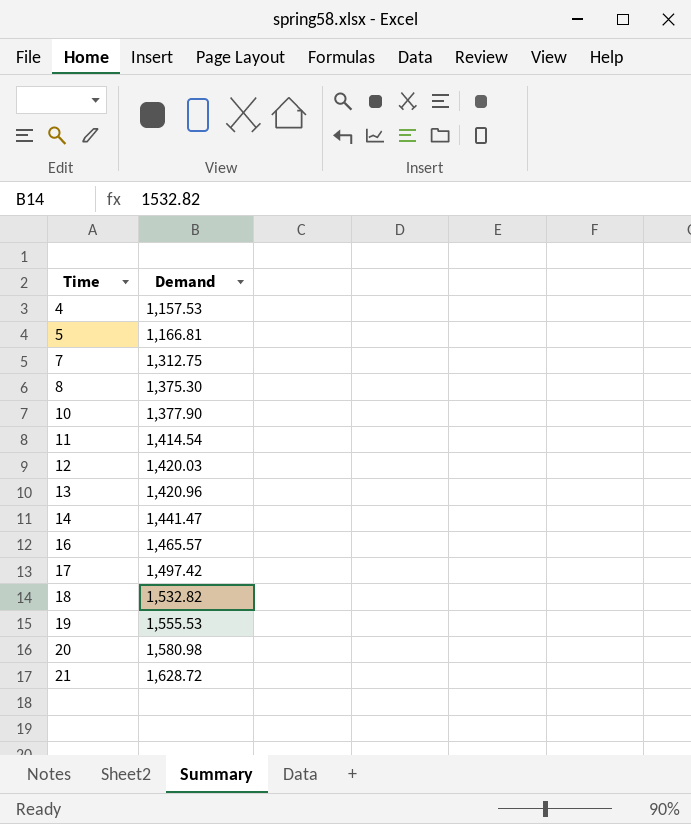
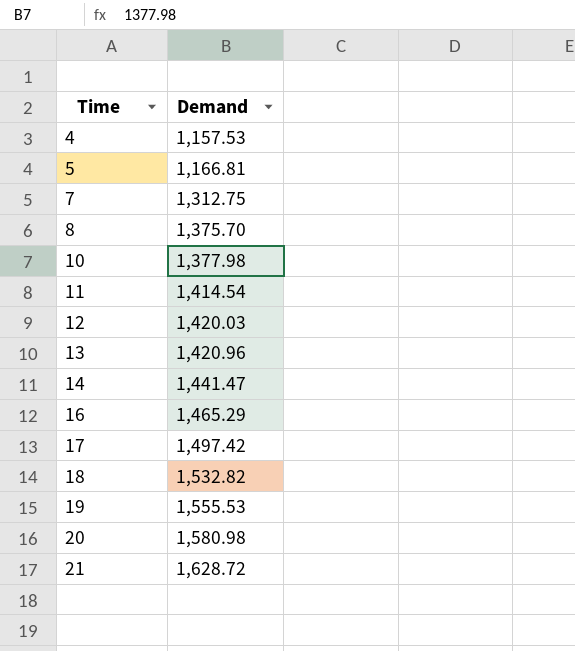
8 | Demand: 1,375.30 -> 1,375.70
10 | Demand: 1,377.90 -> 1,377.98
16 | Demand: 1,465.57 -> 1,465.29

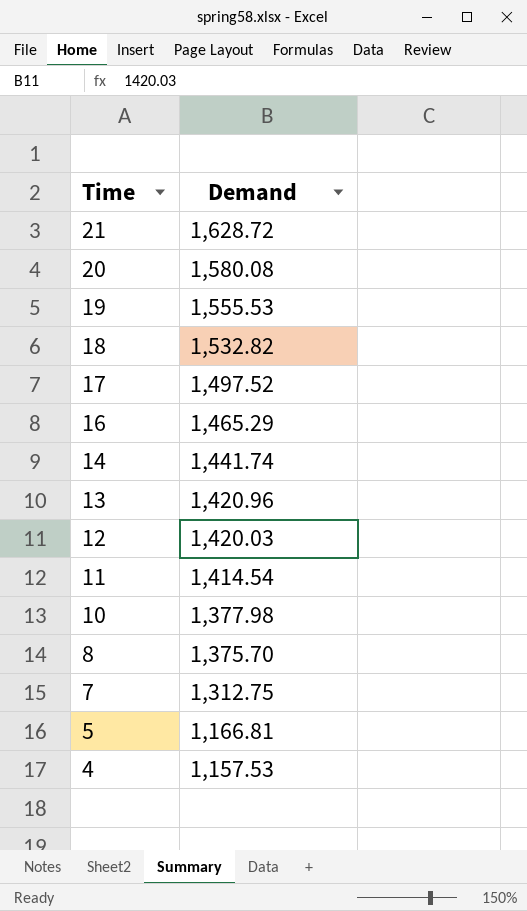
row order: Time ascending -> Time descending
20 | Demand: 1,580.98 -> 1,580.08
17 | Demand: 1,497.42 -> 1,497.52
14 | Demand: 1,441.47 -> 1,441.74

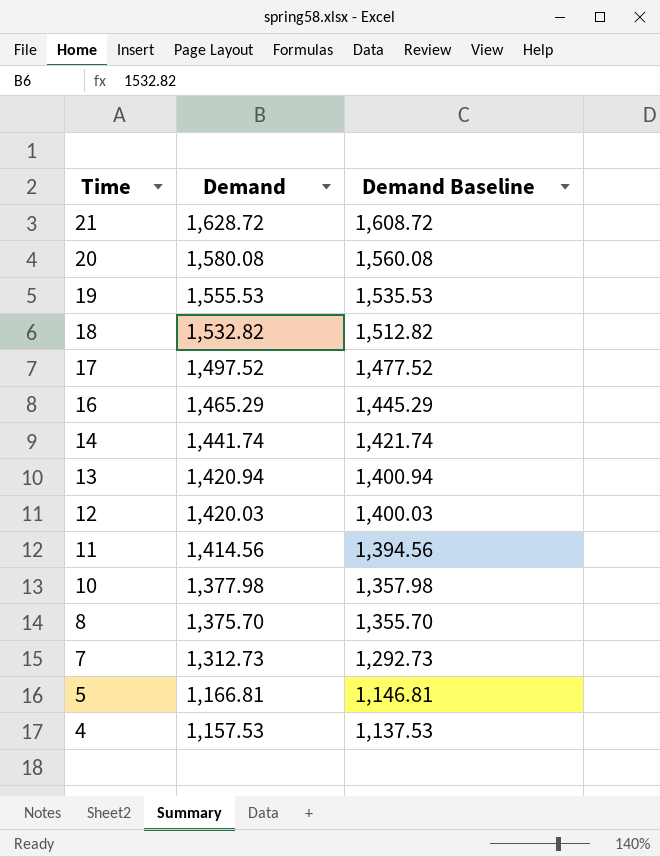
column Demand Baseline | formula: none -> [Demand] - 20
13 | Demand: 1,420.96 -> 1,420.94
11 | Demand: 1,414.54 -> 1,414.56
7 | Demand: 1,312.75 -> 1,312.73

